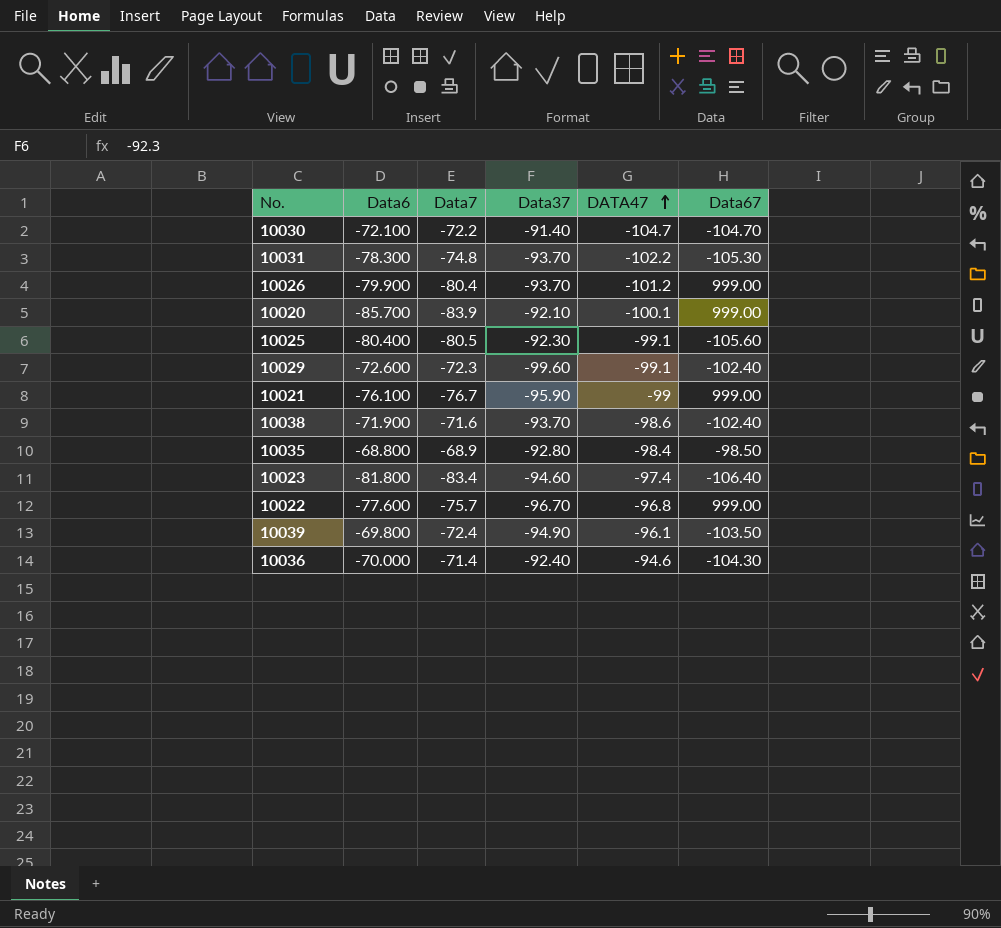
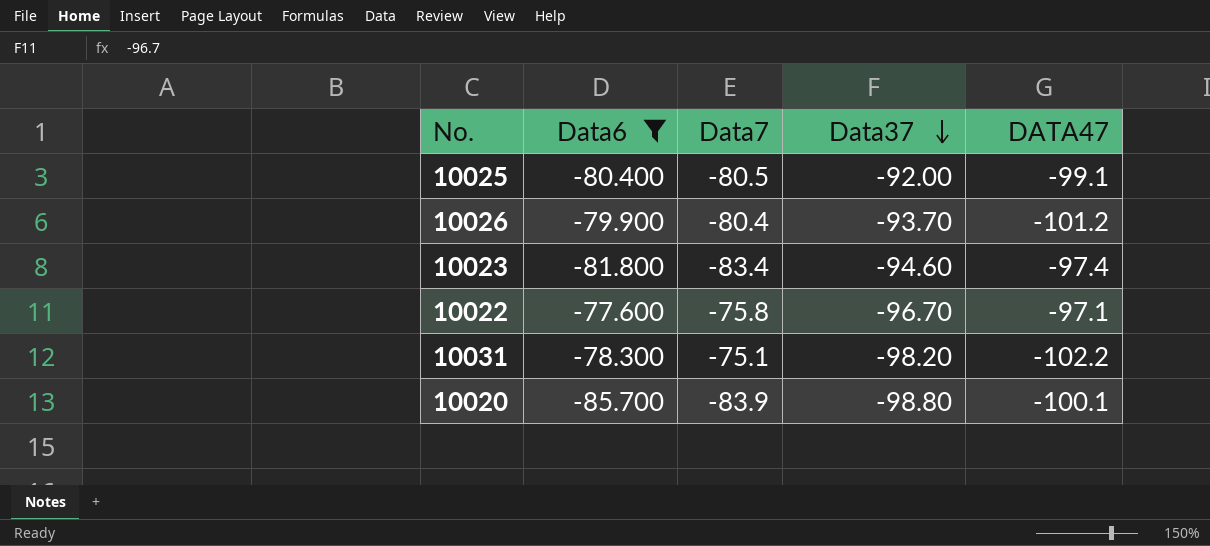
filter: none -> Data6 <= -77.600
row order: DATA47 ascending -> Data37 descending
column Data67 | position: 6 -> none
10025 | Data37: -92.30 -> -92.00
10022 | Data7: -75.7 -> -75.8
10022 | DATA47: -96.8 -> -97.1
10031 | Data7: -74.8 -> -75.1
10031 | Data37: -93.70 -> -98.20
10020 | Data37: -92.10 -> -98.80

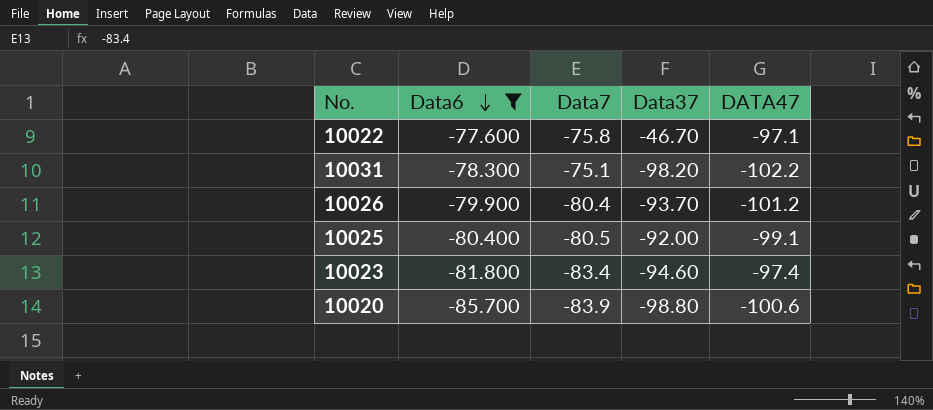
row order: Data37 descending -> Data6 descending
10022 | Data37: -96.70 -> -46.70
10020 | DATA47: -100.1 -> -100.6

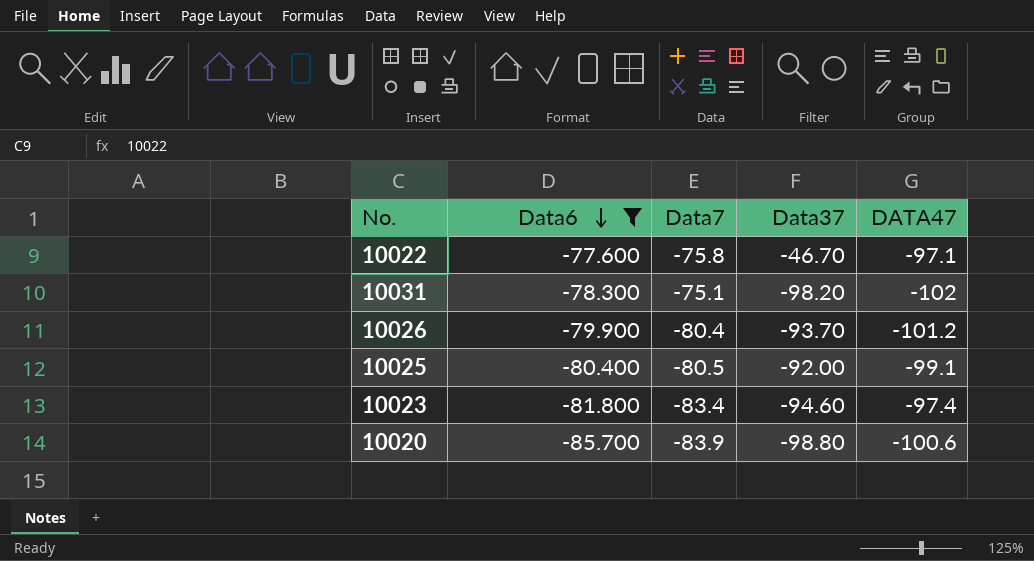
10031 | DATA47: -102.2 -> -102

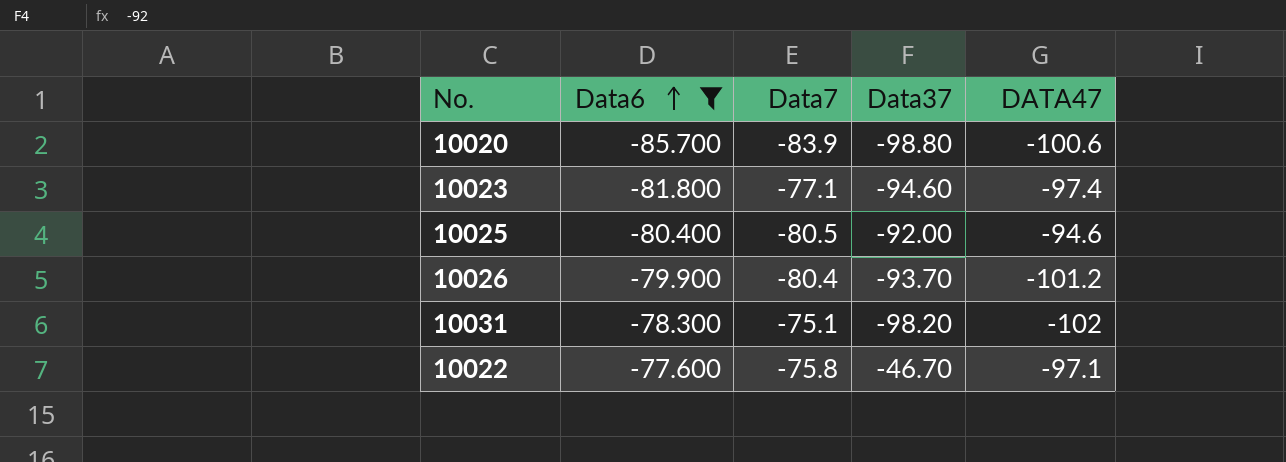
row order: Data6 descending -> Data6 ascending
10023 | Data7: -83.4 -> -77.1
10025 | DATA47: -99.1 -> -94.6

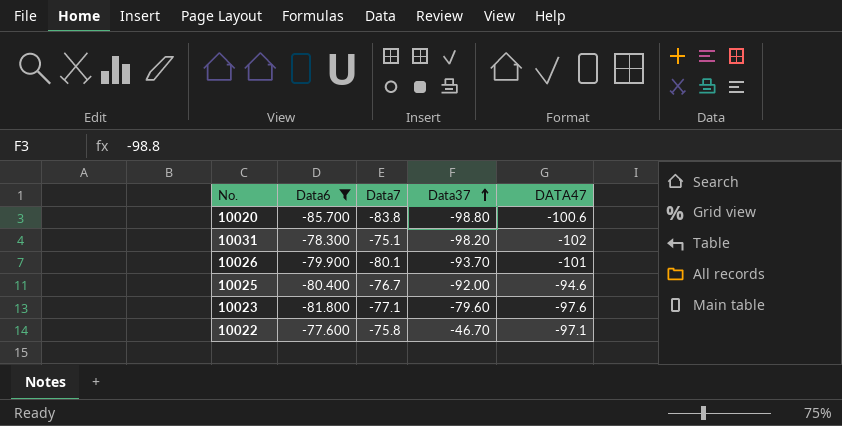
row order: Data6 ascending -> Data37 ascending
10020 | Data7: -83.9 -> -83.8
10026 | Data7: -80.4 -> -80.1
10026 | DATA47: -101.2 -> -101
10025 | Data7: -80.5 -> -76.7
10023 | Data37: -94.60 -> -79.60
10023 | DATA47: -97.4 -> -97.6

